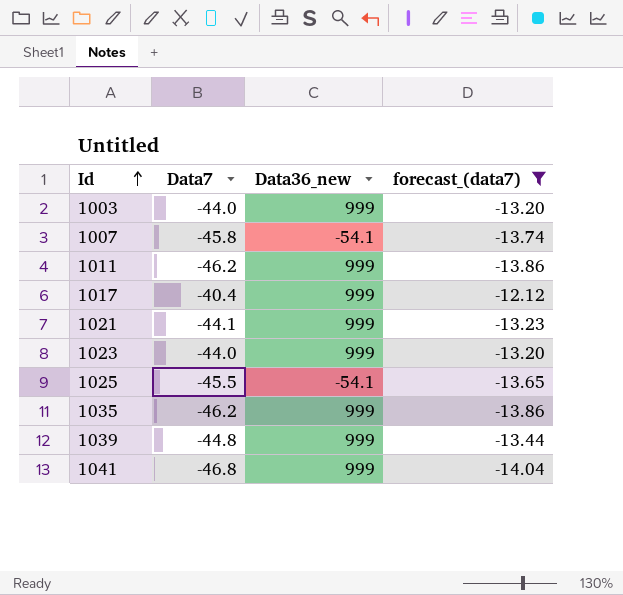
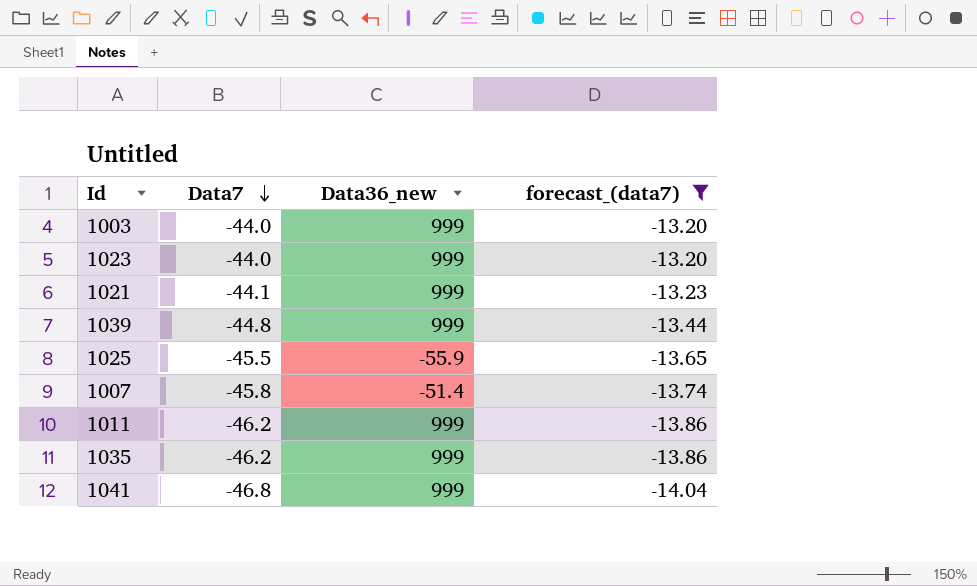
row order: Id ascending -> Data7 descending
row 1017: -40.4 | 999 | -12.12 -> none
1025 | Data36_new: -54.1 -> -55.9
1007 | Data36_new: -54.1 -> -51.4

